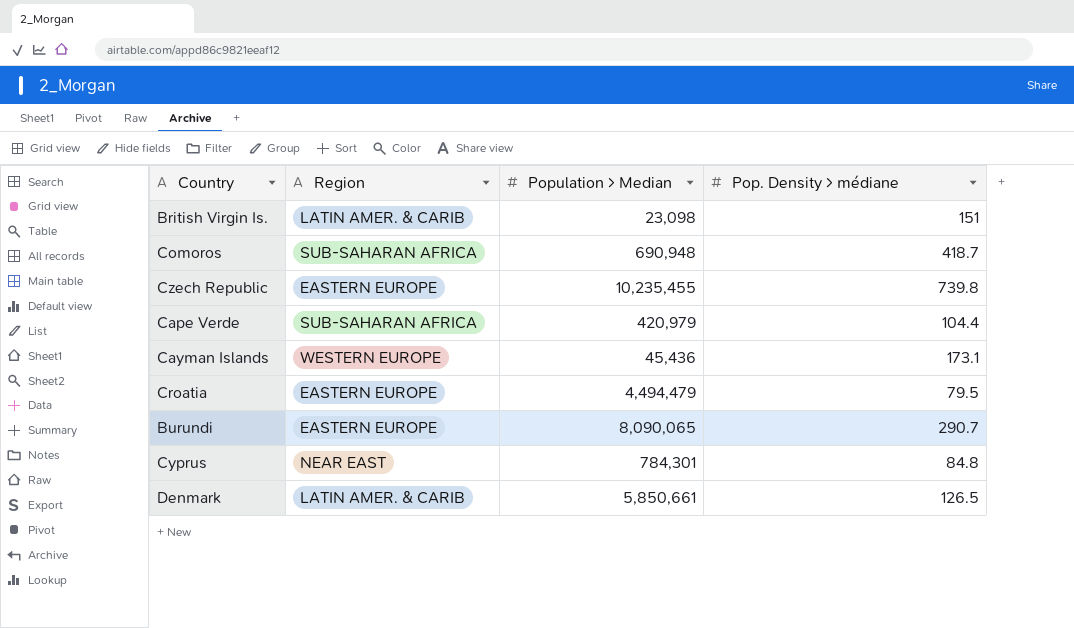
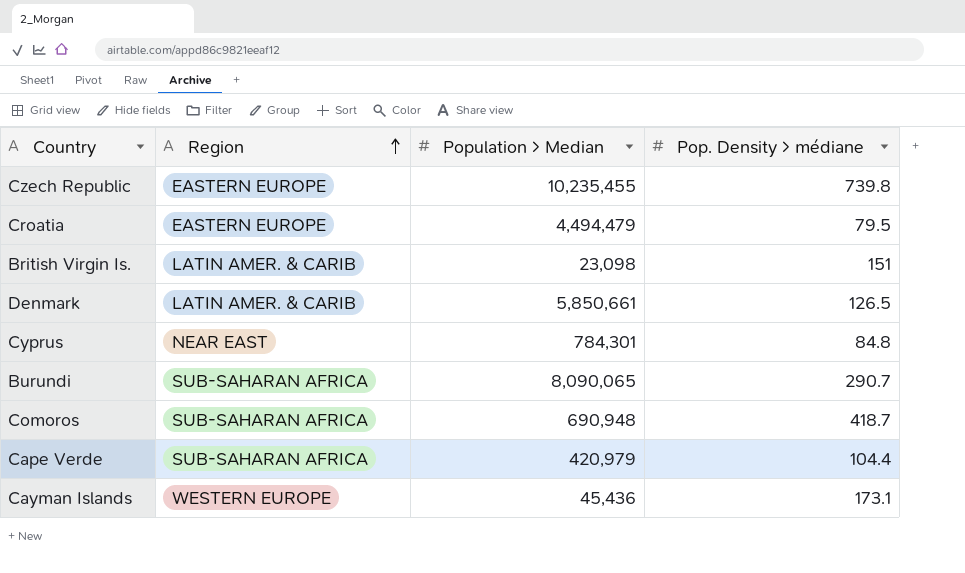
row order: none -> Region ascending
Burundi | Region: EASTERN EUROPE -> SUB-SAHARAN AFRICA

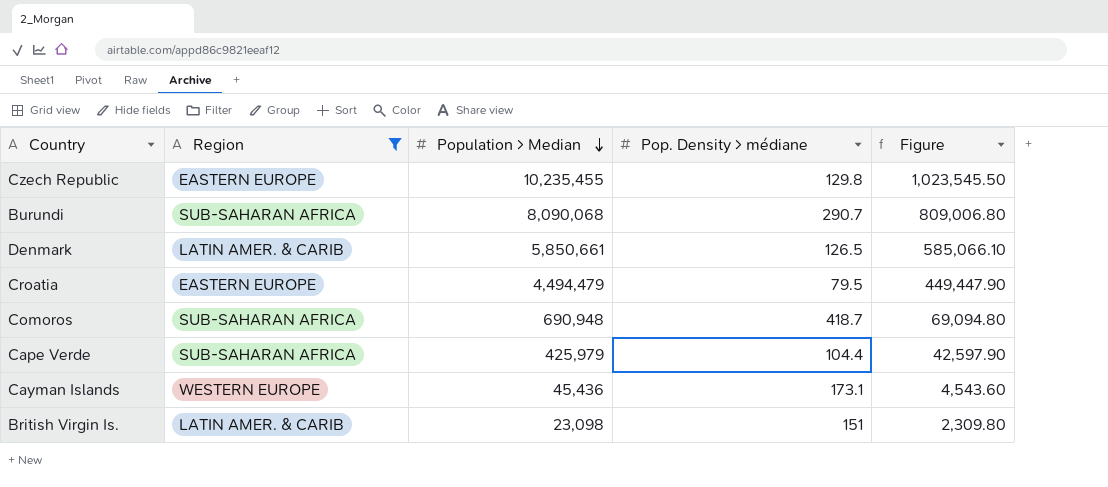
filter: none -> Region != NEAR EAST
row order: Region ascending -> Population > Median descending
column Figure | formula: none -> [Population > Median] * 0.1
Czech Republic | Pop. Density > médiane: 739.8 -> 129.8
Burundi | Population > Median: 8,090,065 -> 8,090,068
Cape Verde | Population > Median: 420,979 -> 425,979

